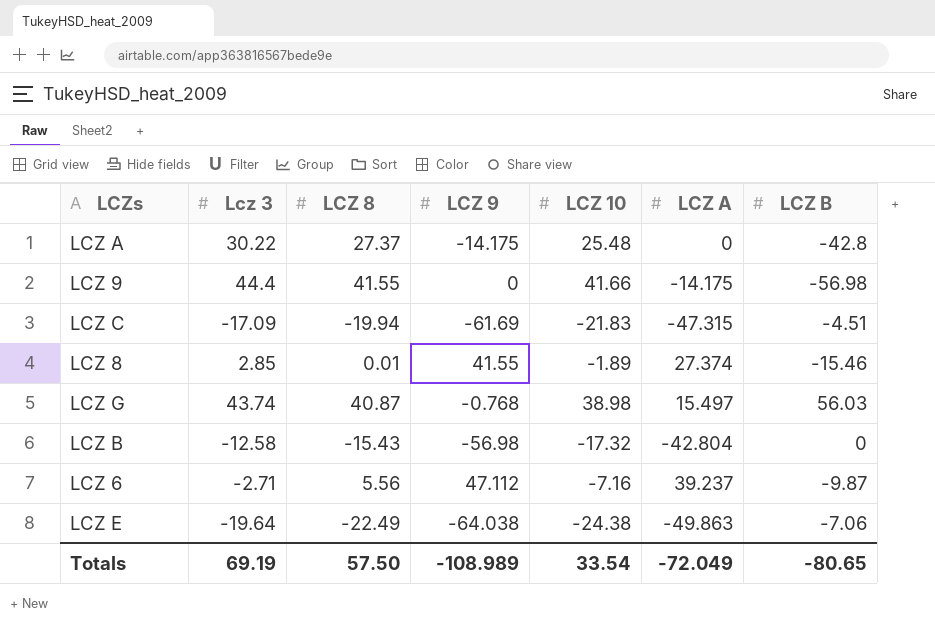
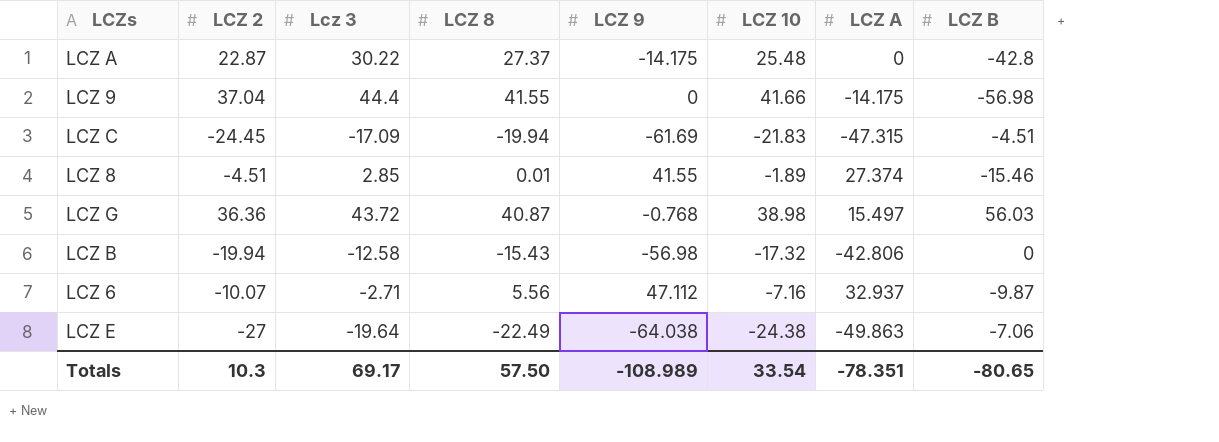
column LCZ 2 | position: none -> 2
LCZ G | Lcz 3: 43.74 -> 43.72
LCZ B | LCZ A: -42.804 -> -42.806
LCZ 6 | LCZ A: 39.237 -> 32.937
Totals | Lcz 3: 69.19 -> 69.17
Totals | LCZ A: -72.049 -> -78.351

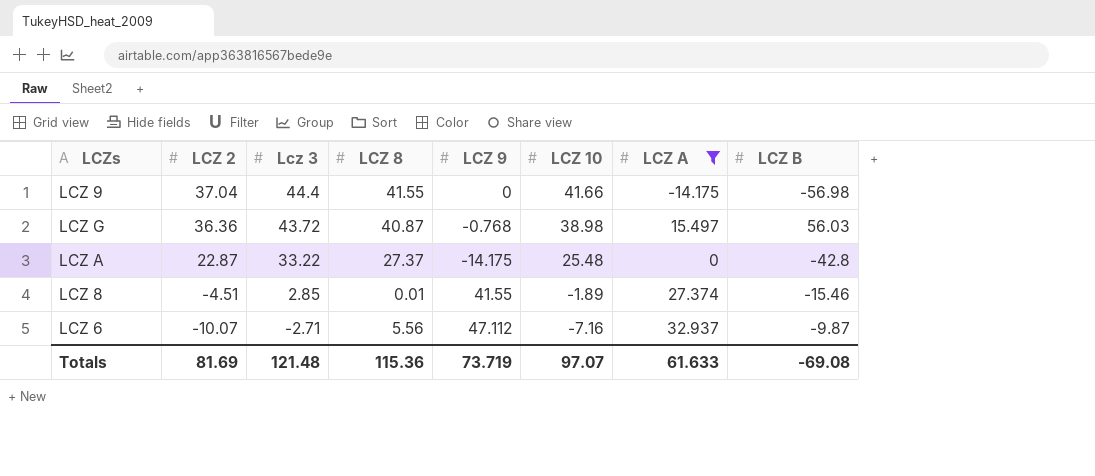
filter: none -> LCZ A >= -14.175
row order: none -> LCZ 2 descending
LCZ A | Lcz 3: 30.22 -> 33.22
Totals | LCZ 2: 10.3 -> 81.69
Totals | Lcz 3: 69.17 -> 121.48
Totals | LCZ 8: 57.50 -> 115.36
Totals | LCZ 9: -108.989 -> 73.719
Totals | LCZ 10: 33.54 -> 97.07
Totals | LCZ A: -78.351 -> 61.633
Totals | LCZ B: -80.65 -> -69.08

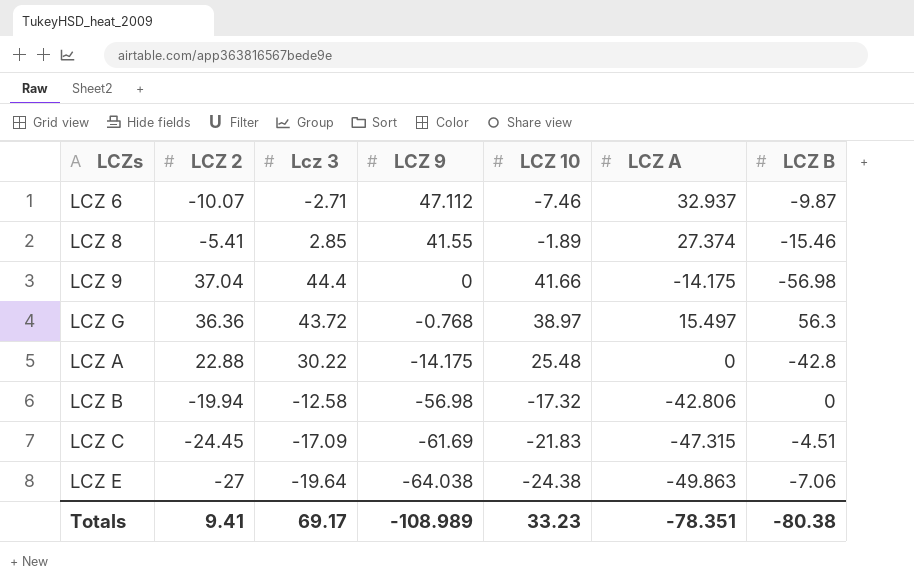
filter: LCZ A >= -14.175 -> none
row order: LCZ 2 descending -> LCZ 9 descending
column LCZ 8 | position: 4 -> none
LCZ 6 | LCZ 10: -7.16 -> -7.46
LCZ 8 | LCZ 2: -4.51 -> -5.41
LCZ G | LCZ 10: 38.98 -> 38.97
LCZ G | LCZ B: 56.03 -> 56.3
LCZ A | LCZ 2: 22.87 -> 22.88
LCZ A | Lcz 3: 33.22 -> 30.22
Totals | LCZ 2: 81.69 -> 9.41
Totals | Lcz 3: 121.48 -> 69.17
Totals | LCZ 9: 73.719 -> -108.989
Totals | LCZ 10: 97.07 -> 33.23
Totals | LCZ A: 61.633 -> -78.351
Totals | LCZ B: -69.08 -> -80.38

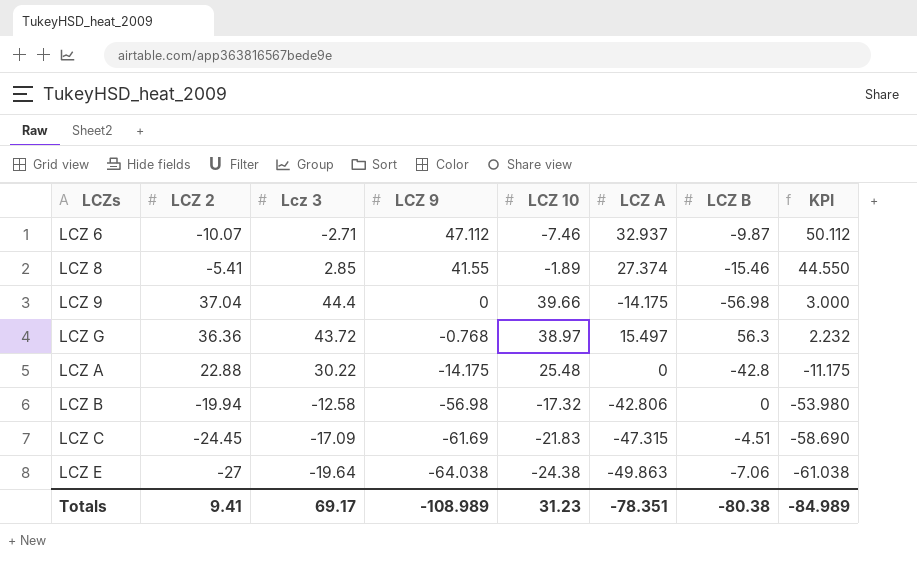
column KPI | formula: none -> [LCZ 9] + 3
LCZ 9 | LCZ 10: 41.66 -> 39.66
Totals | LCZ 10: 33.23 -> 31.23

